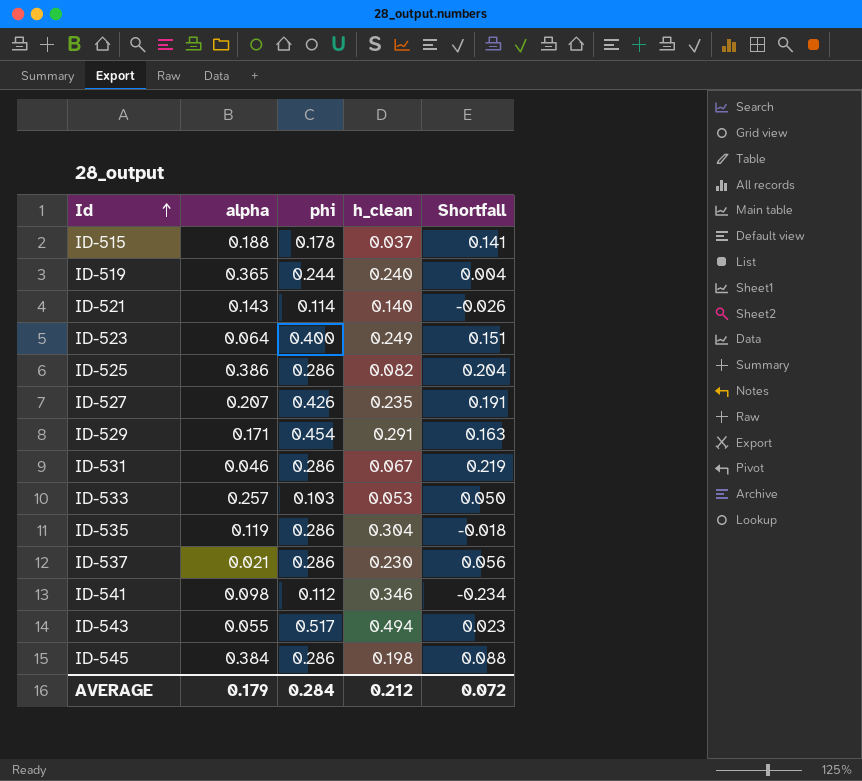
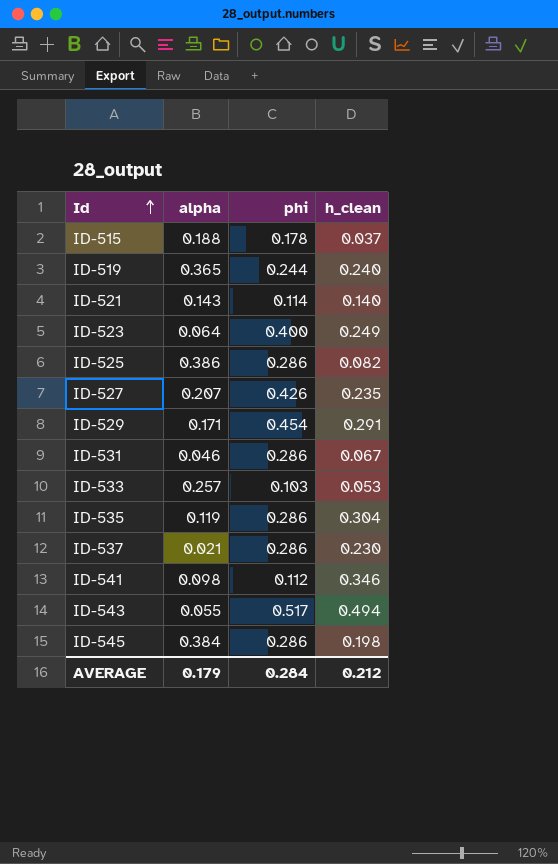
column Shortfall | formula: [phi] - [h_clean] -> none

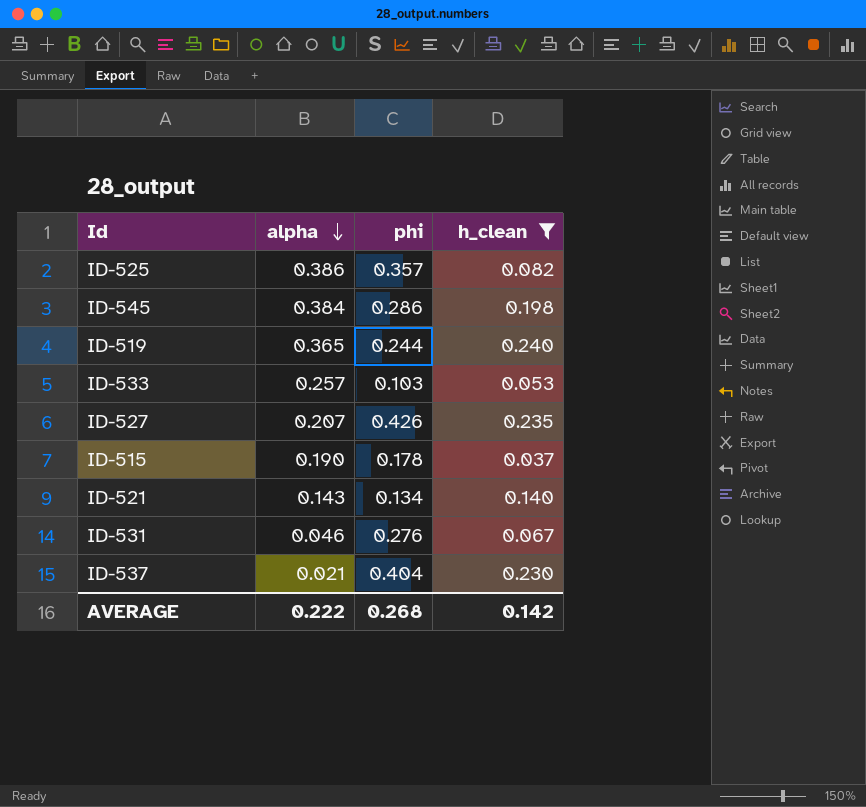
filter: none -> h_clean <= 0.240
row order: Id ascending -> alpha descending
ID-525 | phi: 0.286 -> 0.357
ID-515 | alpha: 0.188 -> 0.190
ID-521 | phi: 0.114 -> 0.134
ID-531 | phi: 0.286 -> 0.276
ID-537 | phi: 0.286 -> 0.404
AVERAGE | alpha: 0.179 -> 0.222
AVERAGE | phi: 0.284 -> 0.268
AVERAGE | h_clean: 0.212 -> 0.142

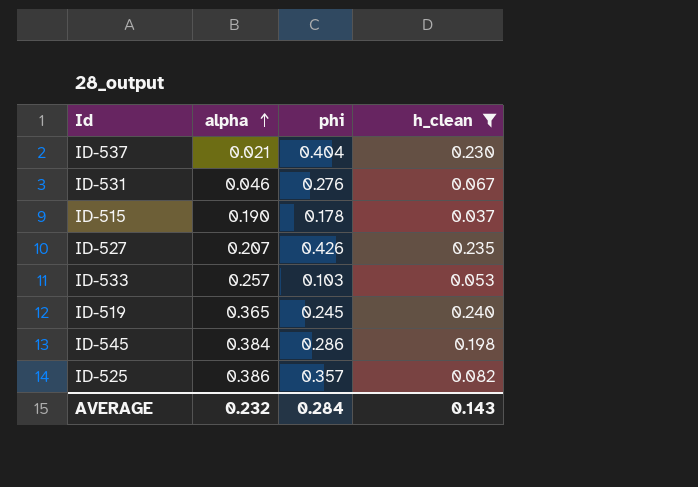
row order: alpha descending -> alpha ascending
row ID-521: 0.143 | 0.134 | 0.140 -> none
ID-519 | phi: 0.244 -> 0.245
AVERAGE | alpha: 0.222 -> 0.232
AVERAGE | phi: 0.268 -> 0.284
AVERAGE | h_clean: 0.142 -> 0.143

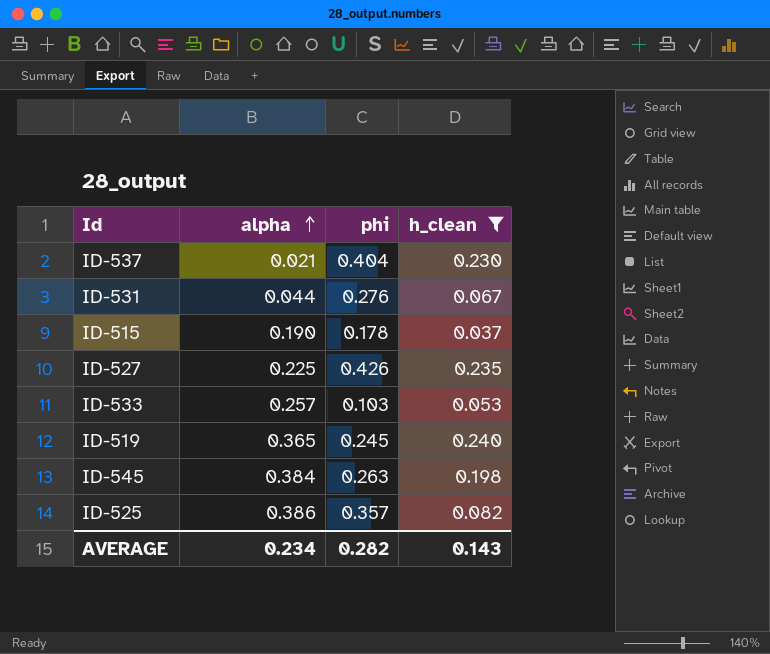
ID-531 | alpha: 0.046 -> 0.044
ID-527 | alpha: 0.207 -> 0.225
ID-545 | phi: 0.286 -> 0.263
AVERAGE | alpha: 0.232 -> 0.234
AVERAGE | phi: 0.284 -> 0.282

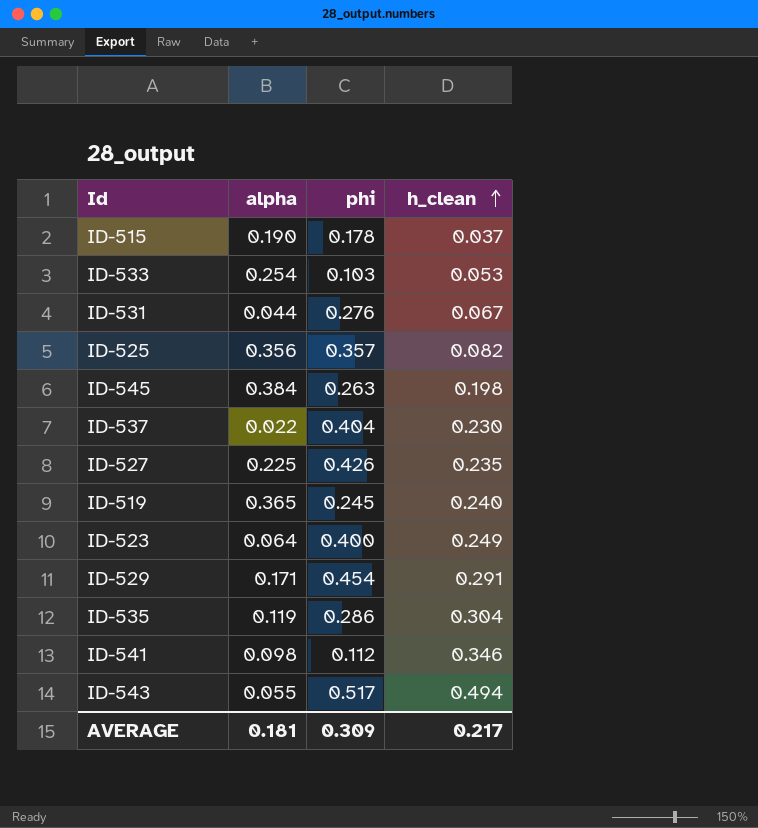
filter: h_clean <= 0.240 -> none
row order: alpha ascending -> h_clean ascending
ID-533 | alpha: 0.257 -> 0.254
ID-525 | alpha: 0.386 -> 0.356
ID-537 | alpha: 0.021 -> 0.022
AVERAGE | alpha: 0.234 -> 0.181
AVERAGE | phi: 0.282 -> 0.309
AVERAGE | h_clean: 0.143 -> 0.217

